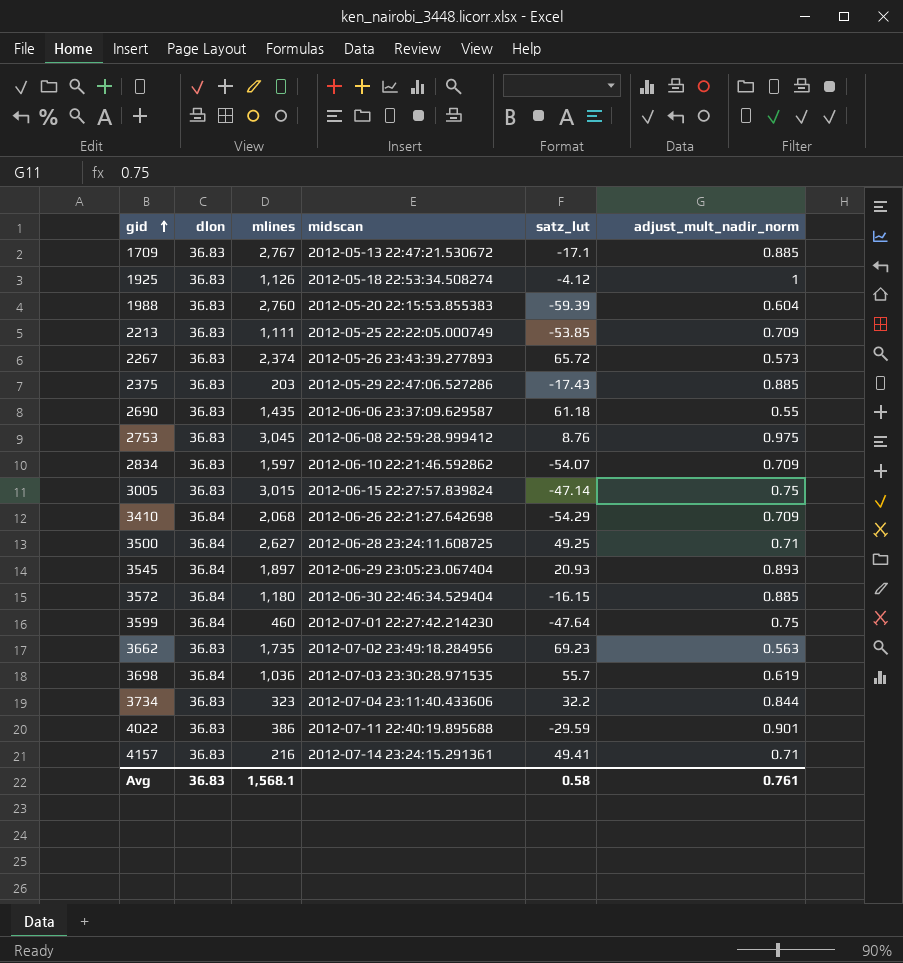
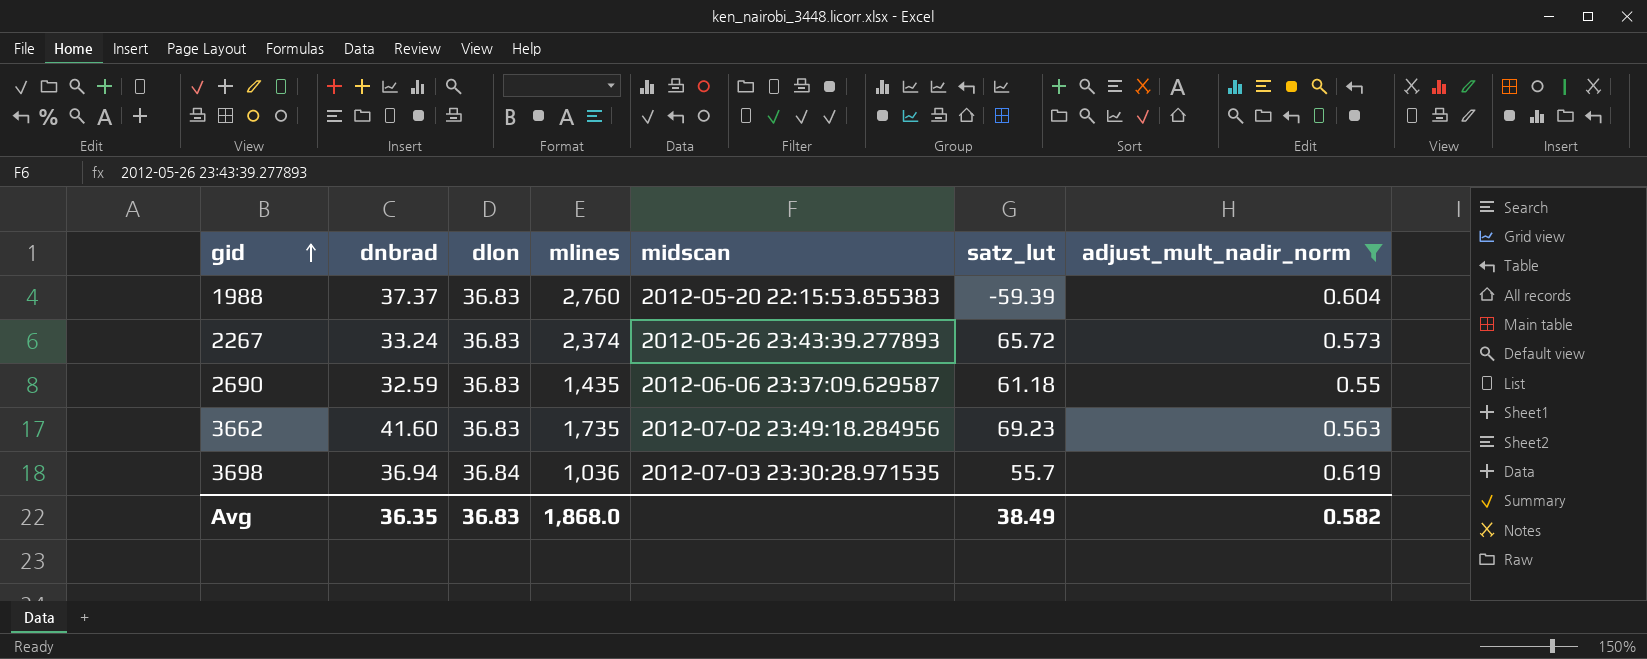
filter: none -> adjust_mult_nadir_norm <= 0.619
column dnbrad | position: none -> 2
Avg | mlines: 1,568.1 -> 1,868.0
Avg | satz_lut: 0.58 -> 38.49
Avg | adjust_mult_nadir_norm: 0.761 -> 0.582

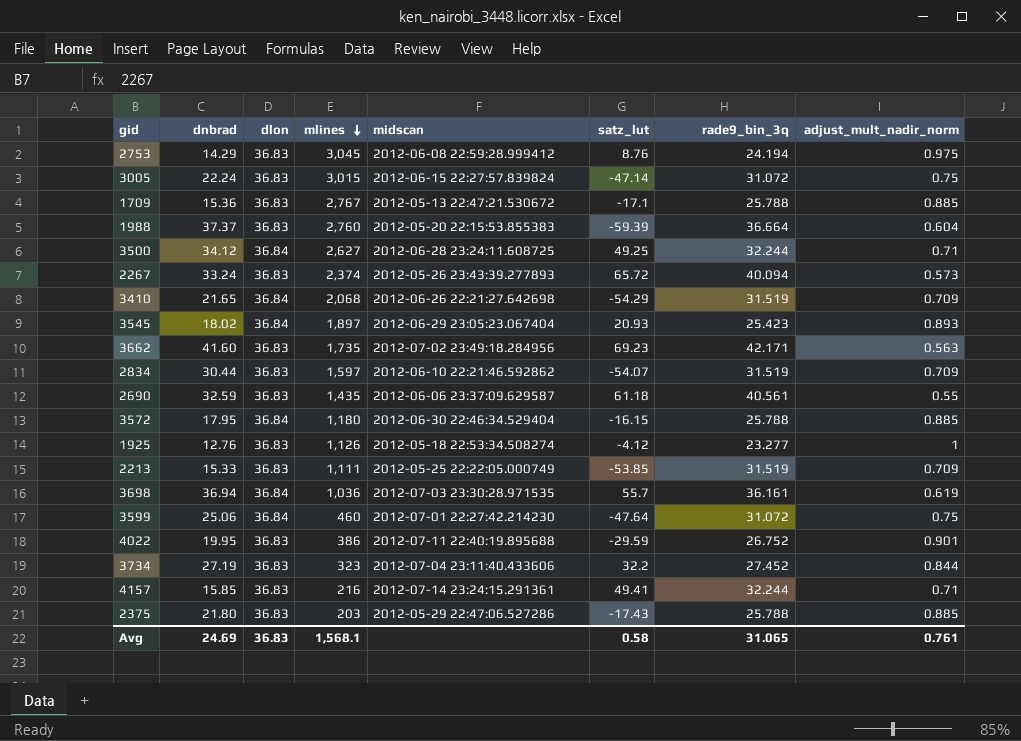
filter: adjust_mult_nadir_norm <= 0.619 -> none
row order: gid ascending -> mlines descending
column rade9_bin_3q | position: none -> 7
Avg | dnbrad: 36.35 -> 24.69
Avg | mlines: 1,868.0 -> 1,568.1
Avg | satz_lut: 38.49 -> 0.58
Avg | adjust_mult_nadir_norm: 0.582 -> 0.761

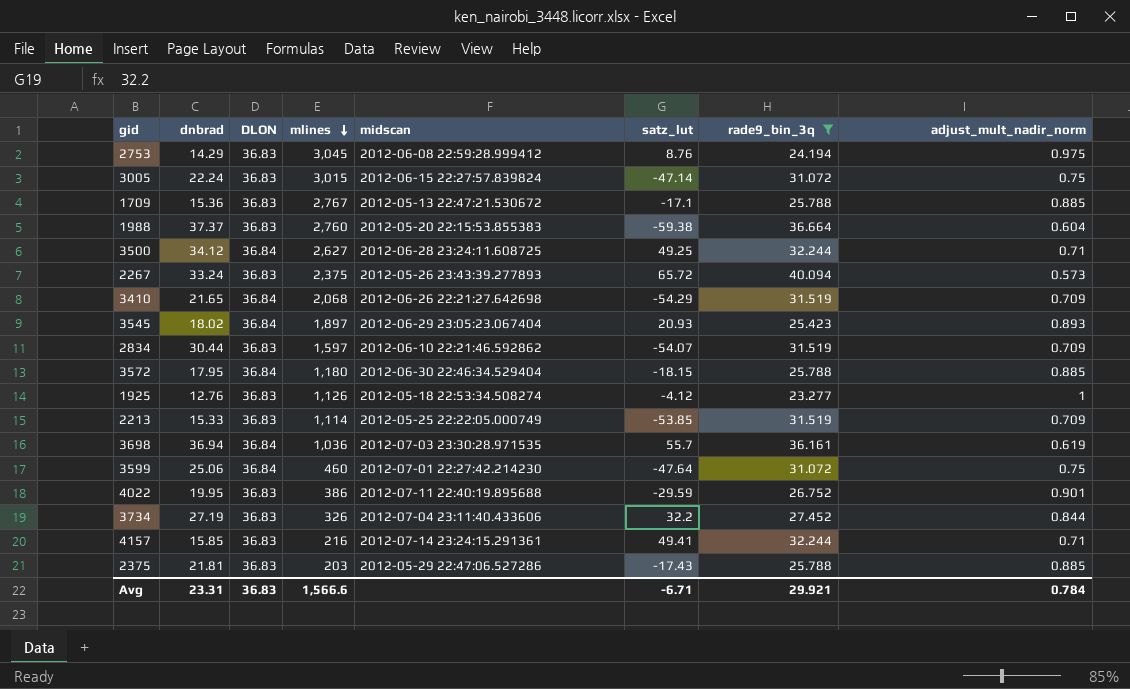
filter: none -> rade9_bin_3q <= 40.094
column name: dlon -> DLON
1988 | satz_lut: -59.39 -> -59.38
2267 | mlines: 2,374 -> 2,375
3572 | satz_lut: -16.15 -> -18.15
2213 | mlines: 1,111 -> 1,114
3734 | mlines: 323 -> 326
2375 | dnbrad: 21.80 -> 21.81
Avg | dnbrad: 24.69 -> 23.31
Avg | mlines: 1,568.1 -> 1,566.6
Avg | satz_lut: 0.58 -> -6.71
Avg | rade9_bin_3q: 31.065 -> 29.921
Avg | adjust_mult_nadir_norm: 0.761 -> 0.784

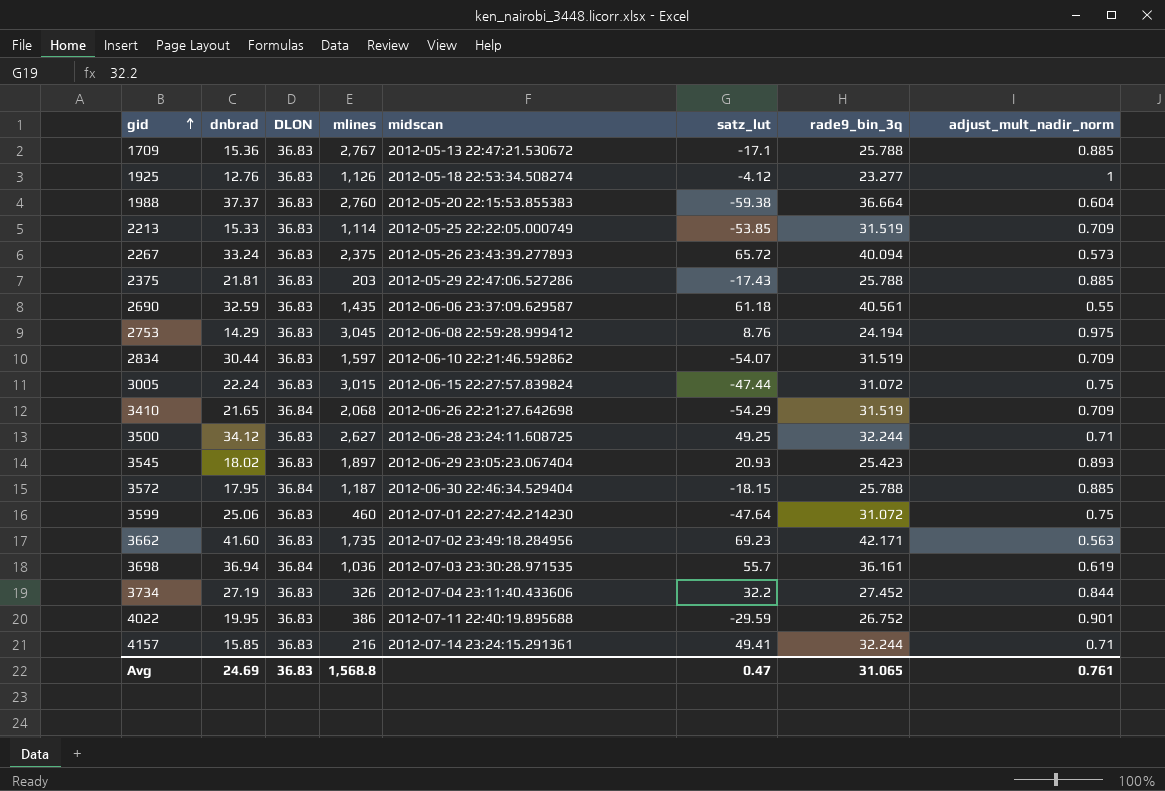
filter: rade9_bin_3q <= 40.094 -> none
row order: mlines descending -> gid ascending
3005 | satz_lut: -47.14 -> -47.44
3500 | DLON: 36.84 -> 36.83
3545 | DLON: 36.84 -> 36.83
3572 | mlines: 1,180 -> 1,187
3599 | DLON: 36.84 -> 36.83
Avg | dnbrad: 23.31 -> 24.69
Avg | mlines: 1,566.6 -> 1,568.8
Avg | satz_lut: -6.71 -> 0.47
Avg | rade9_bin_3q: 29.921 -> 31.065
Avg | adjust_mult_nadir_norm: 0.784 -> 0.761

